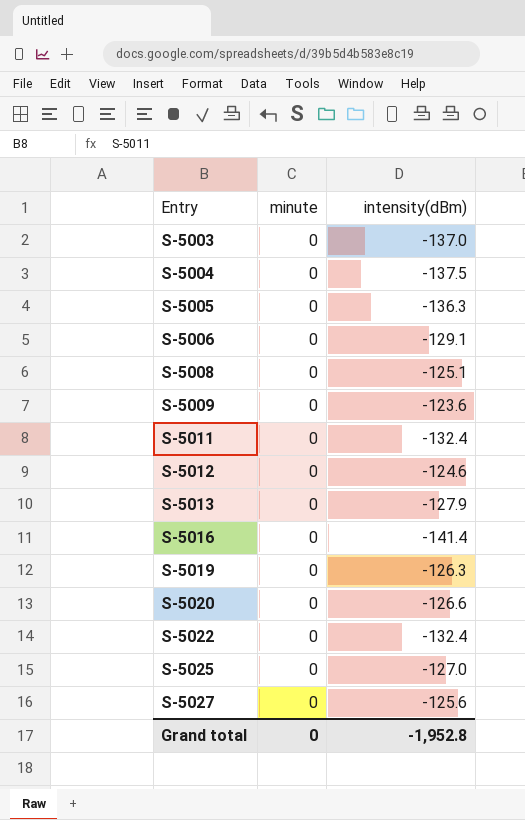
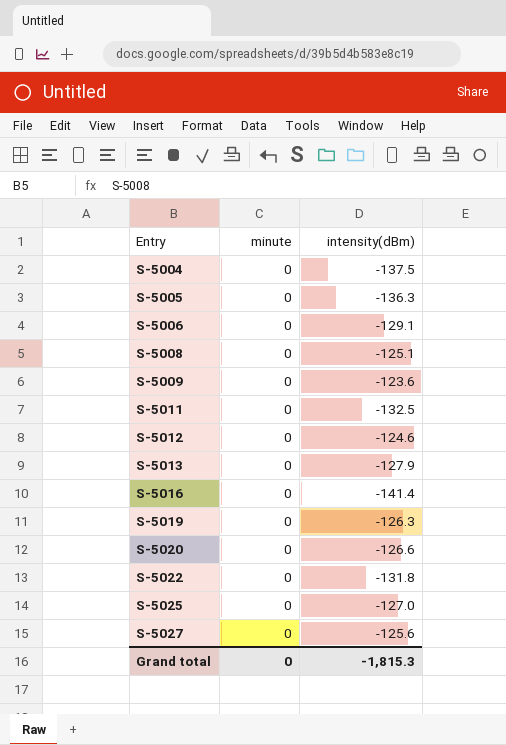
row S-5003: 0 | -137.0 -> none
S-5011 | intensity(dBm): -132.4 -> -132.5
S-5022 | intensity(dBm): -132.4 -> -131.8
Grand total | intensity(dBm): -1,952.8 -> -1,815.3

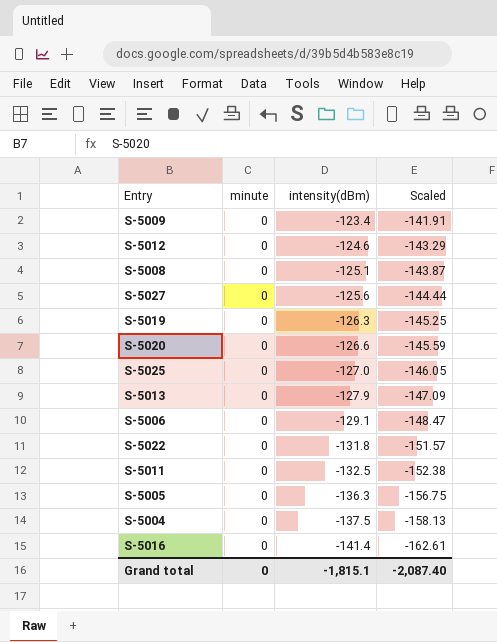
row order: Entry ascending -> intensity(dBm) descending
column Scaled | formula: none -> [intensity(dBm)] * 1.15
S-5009 | intensity(dBm): -123.6 -> -123.4
Grand total | intensity(dBm): -1,815.3 -> -1,815.1

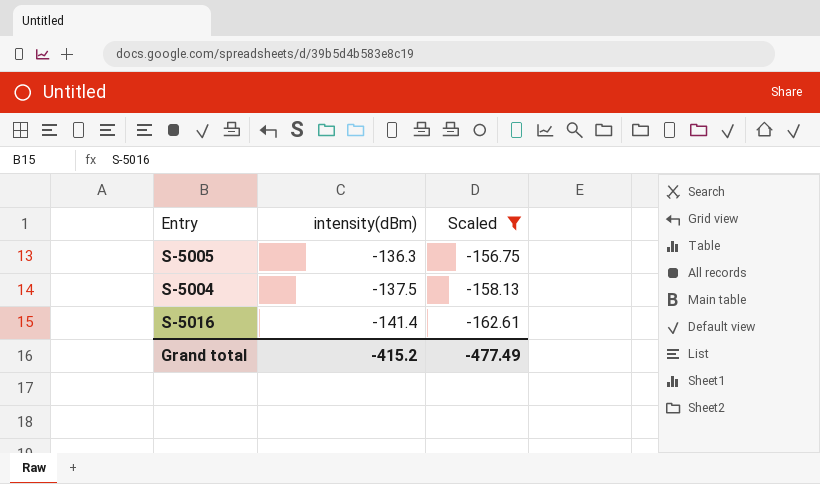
filter: none -> Scaled <= -156.75
column minute | position: 2 -> none
Grand total | intensity(dBm): -1,815.1 -> -415.2
Grand total | Scaled: -2,087.40 -> -477.49

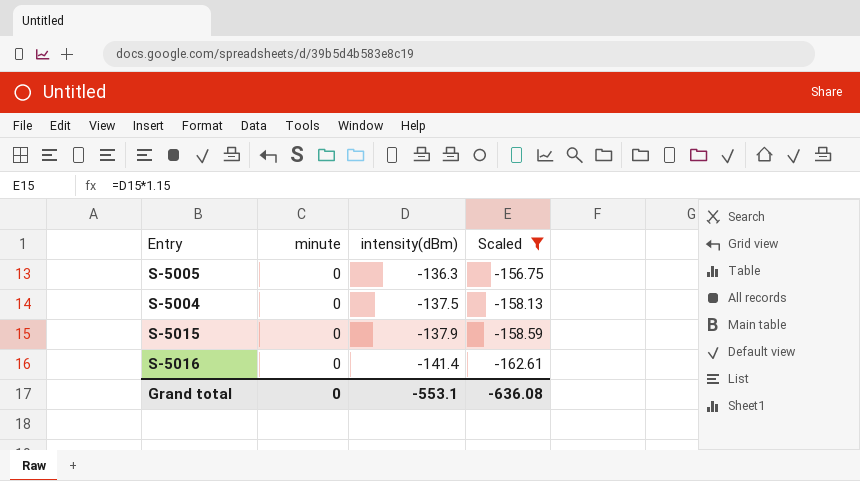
column minute | position: none -> 2
row S-5015: none -> 0 | -137.9 | -158.59
Grand total | intensity(dBm): -415.2 -> -553.1
Grand total | Scaled: -477.49 -> -636.08

